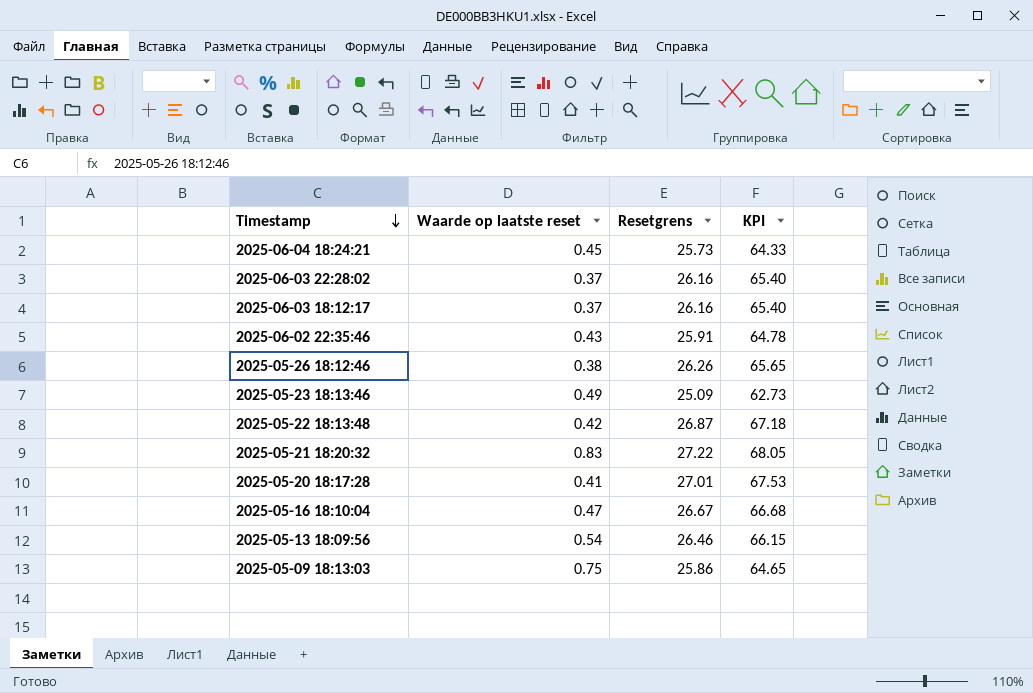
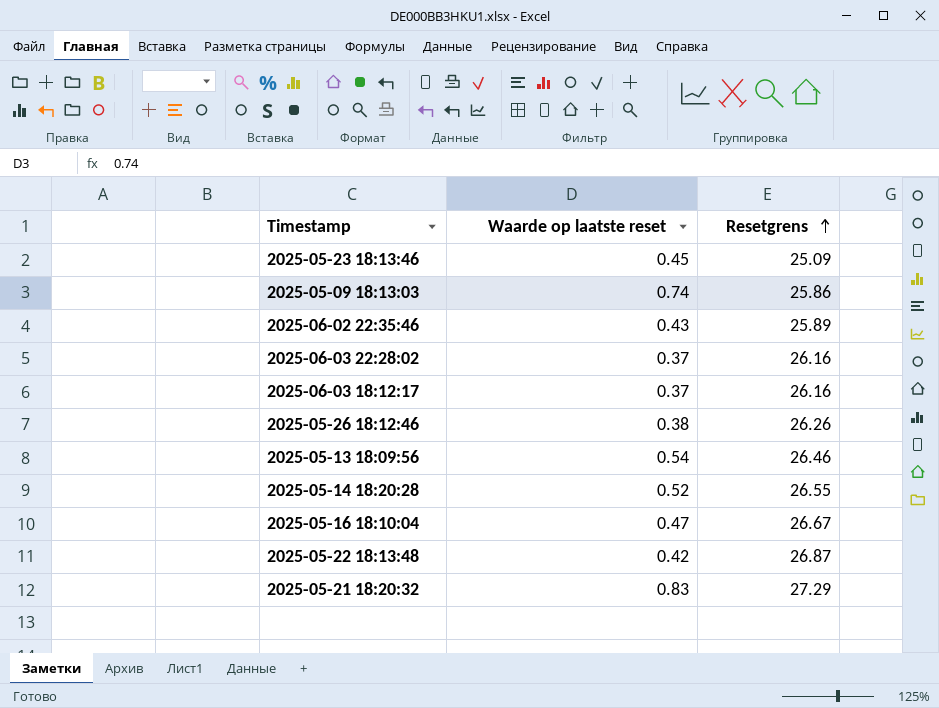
row order: Timestamp descending -> Resetgrens ascending
column KPI | formula: [Resetgrens] * 2.5 -> none
row 2025-06-04 18:24:21: 0.45 | 25.73 | 64.33 -> none
row 2025-05-20 18:17:28: 0.41 | 27.01 | 67.53 -> none
2025-05-23 18:13:46 | Waarde op laatste reset: 0.49 -> 0.45
2025-05-09 18:13:03 | Waarde op laatste reset: 0.75 -> 0.74
2025-06-02 22:35:46 | Resetgrens: 25.91 -> 25.89
row 2025-05-14 18:20:28: none -> 0.52 | 26.55
2025-05-21 18:20:32 | Resetgrens: 27.22 -> 27.29

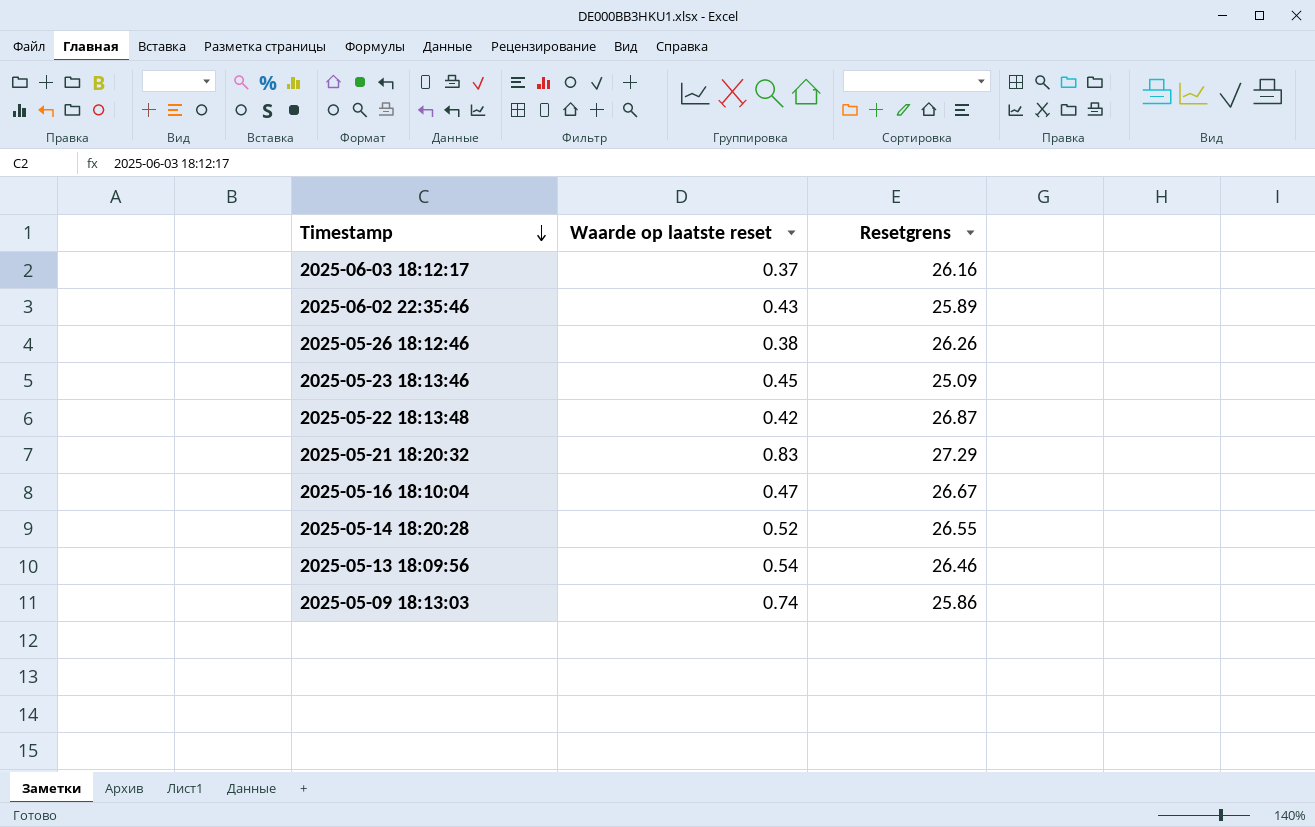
row order: Resetgrens ascending -> Timestamp descending
row 2025-06-03 22:28:02: 0.37 | 26.16 -> none

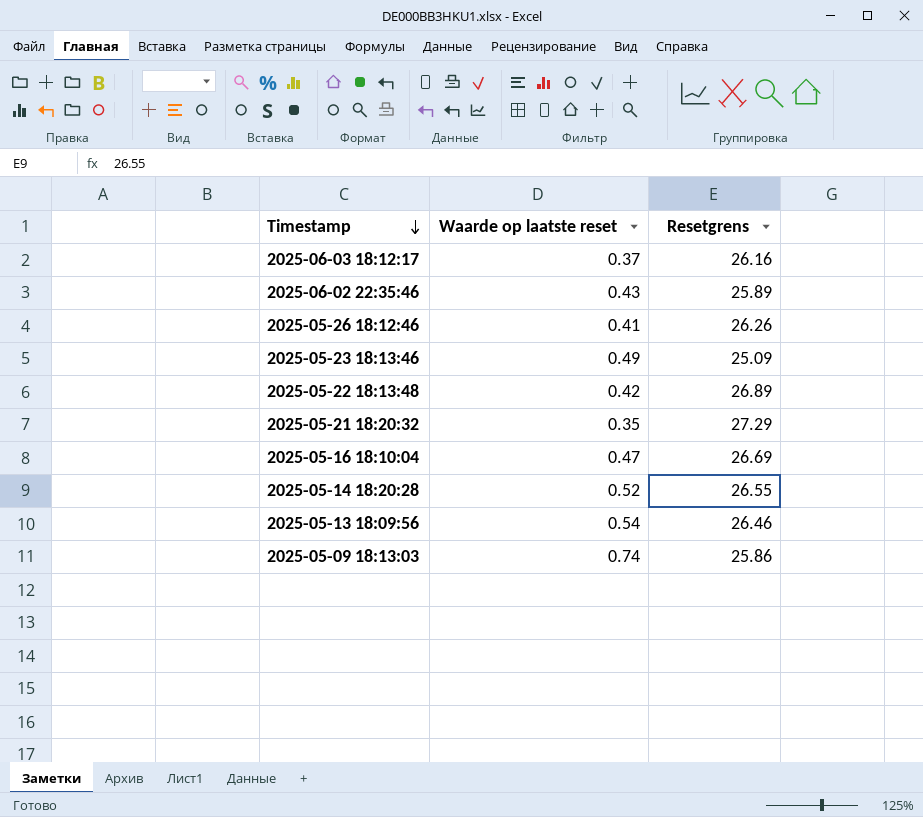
2025-05-26 18:12:46 | Waarde op laatste reset: 0.38 -> 0.41
2025-05-23 18:13:46 | Waarde op laatste reset: 0.45 -> 0.49
2025-05-22 18:13:48 | Resetgrens: 26.87 -> 26.89
2025-05-21 18:20:32 | Waarde op laatste reset: 0.83 -> 0.35
2025-05-16 18:10:04 | Resetgrens: 26.67 -> 26.69

